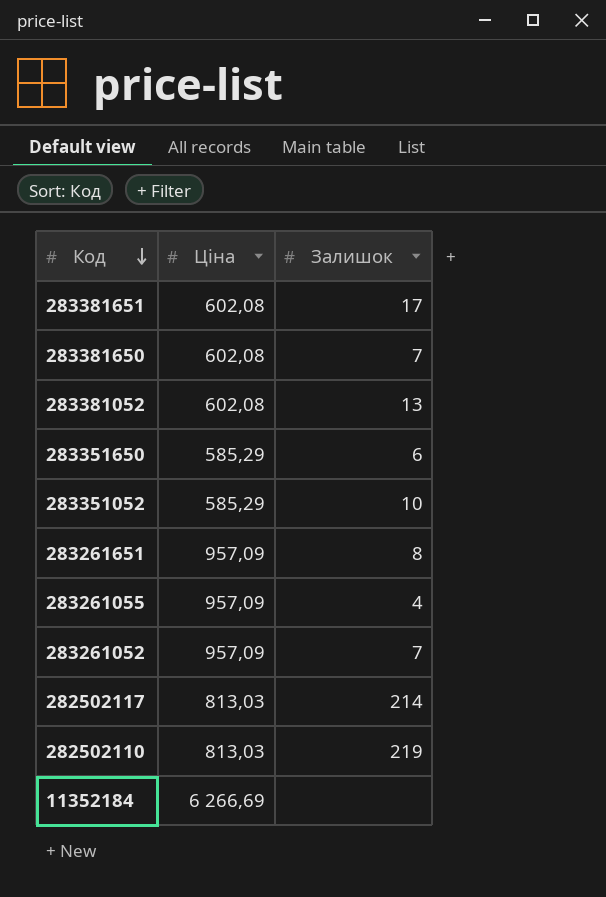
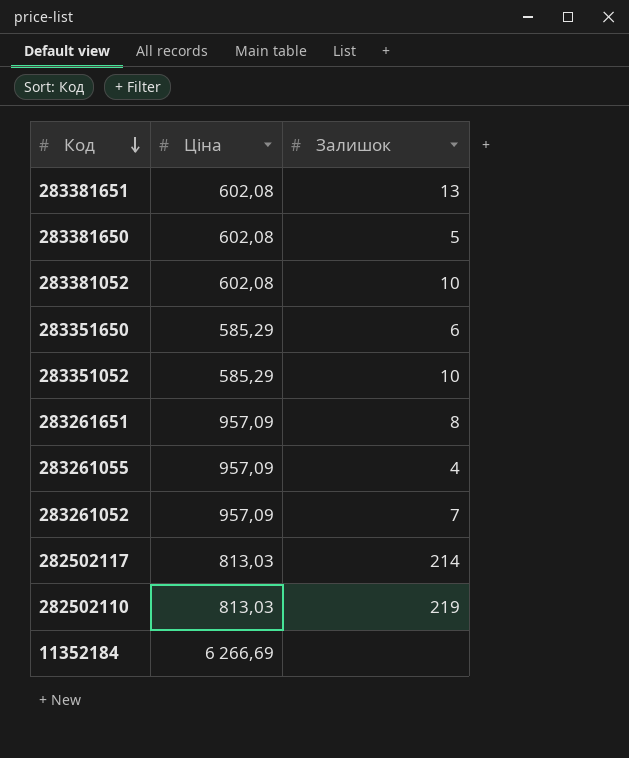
283381651 | Залишок: 17 -> 13
283381650 | Залишок: 7 -> 5
283381052 | Залишок: 13 -> 10

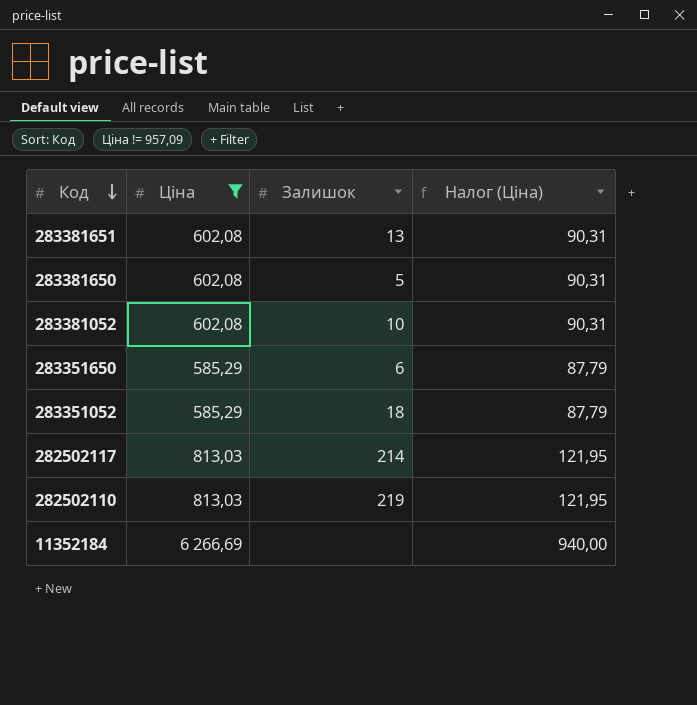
filter: none -> Ціна != 957,09
column Налог (Ціна) | formula: none -> [Ціна] * 0,15
283351052 | Залишок: 10 -> 18

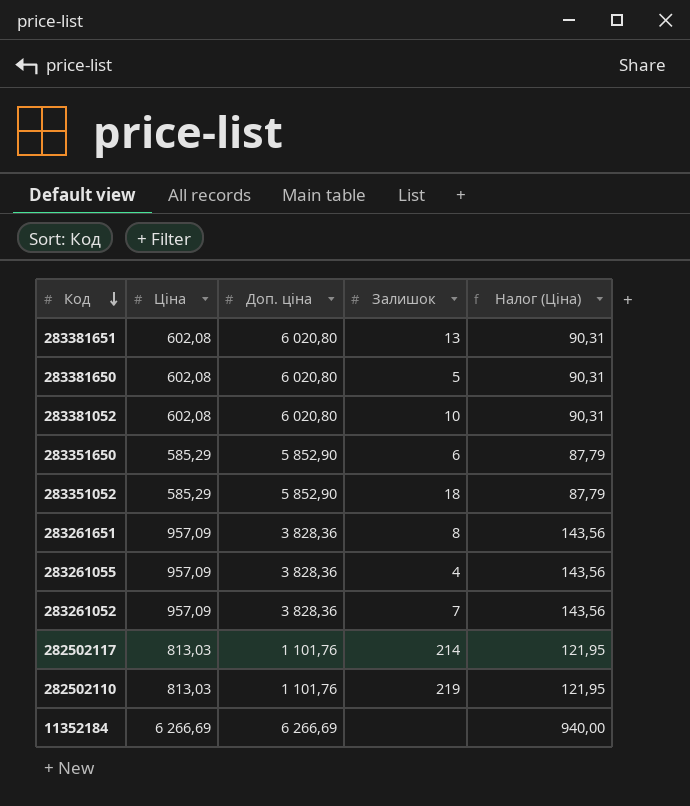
filter: Ціна != 957,09 -> none
column Доп. ціна | position: none -> 3

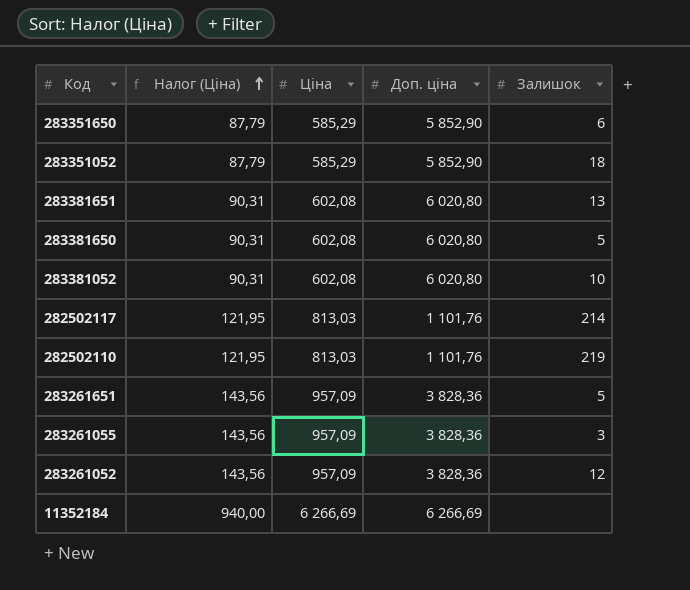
row order: Код descending -> Налог (Ціна) ascending
column Налог (Ціна) | position: 5 -> 2
283261651 | Залишок: 8 -> 5
283261055 | Залишок: 4 -> 3
283261052 | Залишок: 7 -> 12

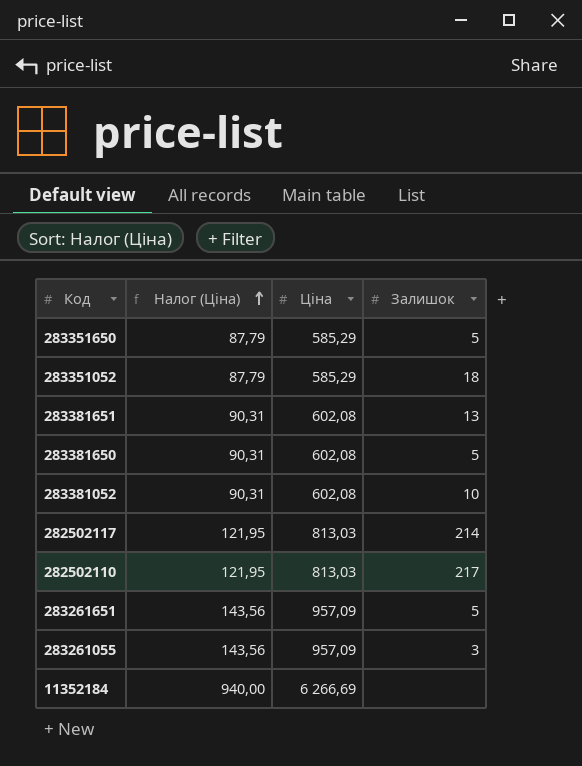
column Доп. ціна | position: 4 -> none
row 283261052: 143,56 | 957,09 | 3 828,36 | 12 -> none
283351650 | Залишок: 6 -> 5
282502110 | Залишок: 219 -> 217

